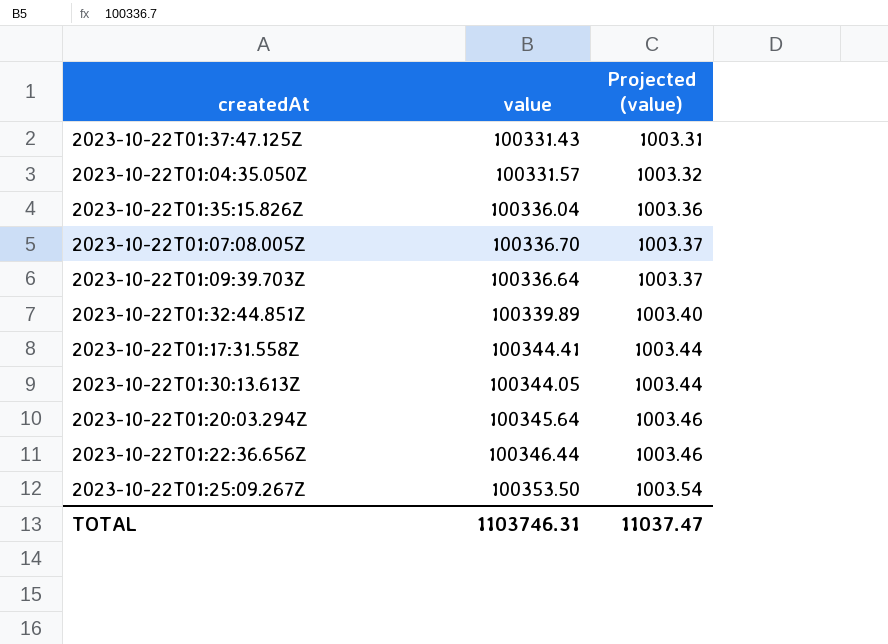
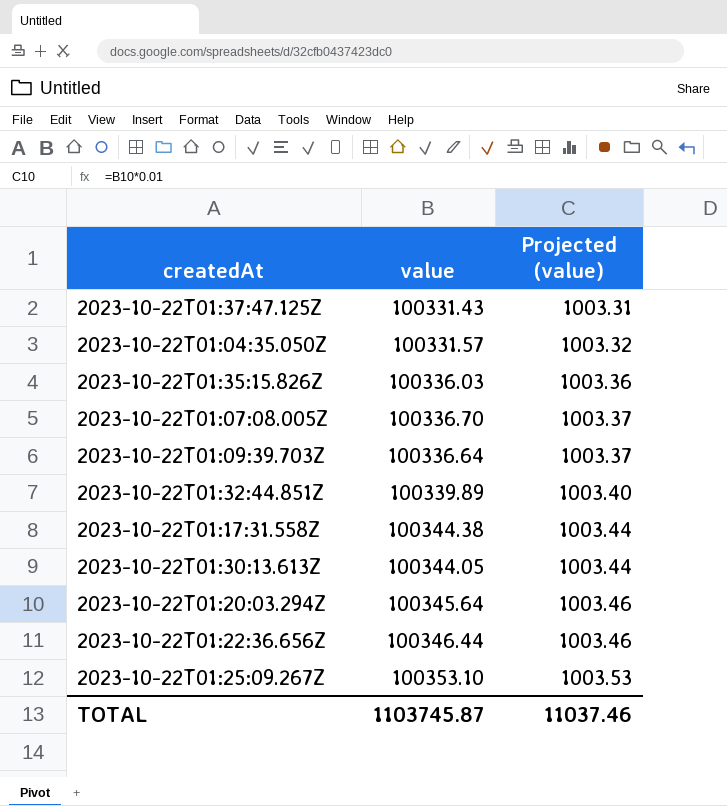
2023-10-22T01:35:15.826Z | value: 100336.04 -> 100336.03
2023-10-22T01:17:31.558Z | value: 100344.41 -> 100344.38
2023-10-22T01:25:09.267Z | value: 100353.50 -> 100353.10
2023-10-22T01:25:09.267Z | Projected (value): 1003.54 -> 1003.53
TOTAL | value: 1103746.31 -> 1103745.87
TOTAL | Projected (value): 11037.47 -> 11037.46

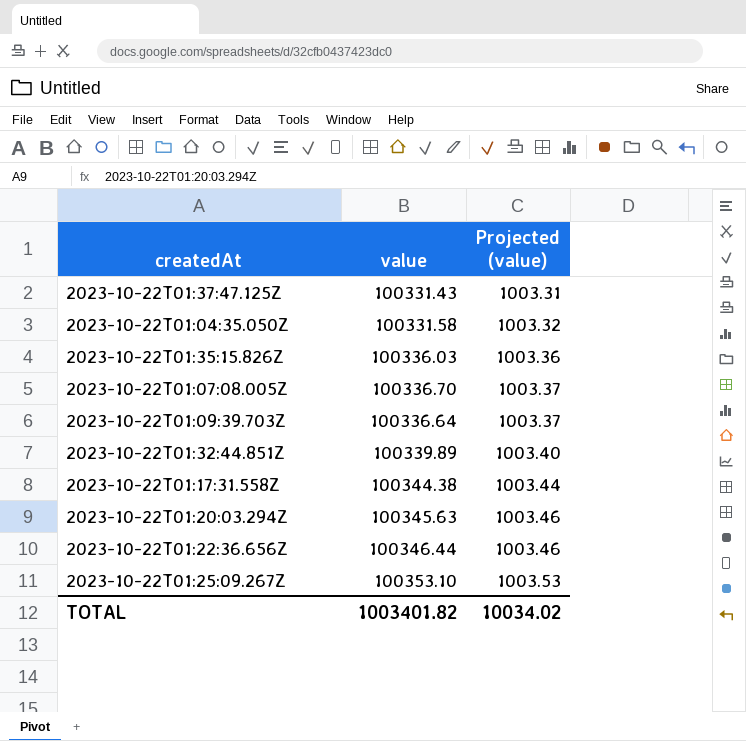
row 2023-10-22T01:30:13.613Z: 100344.05 | 1003.44 -> none
2023-10-22T01:04:35.050Z | value: 100331.57 -> 100331.58
2023-10-22T01:20:03.294Z | value: 100345.64 -> 100345.63
TOTAL | value: 1103745.87 -> 1003401.82
TOTAL | Projected (value): 11037.46 -> 10034.02

